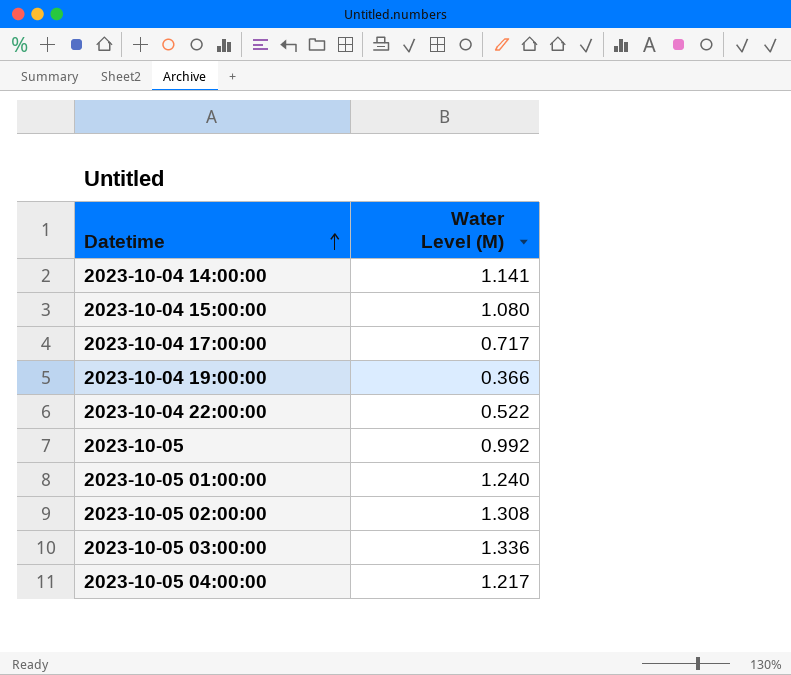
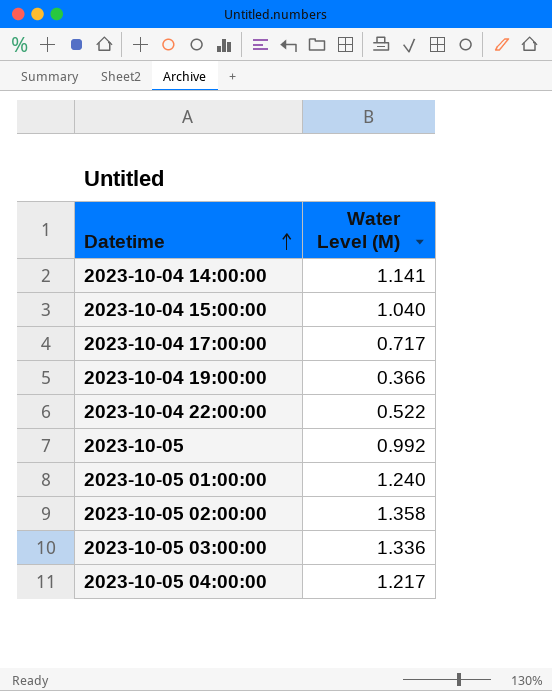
2023-10-04 15:00:00 | Water Level (M): 1.080 -> 1.040
2023-10-05 02:00:00 | Water Level (M): 1.308 -> 1.358

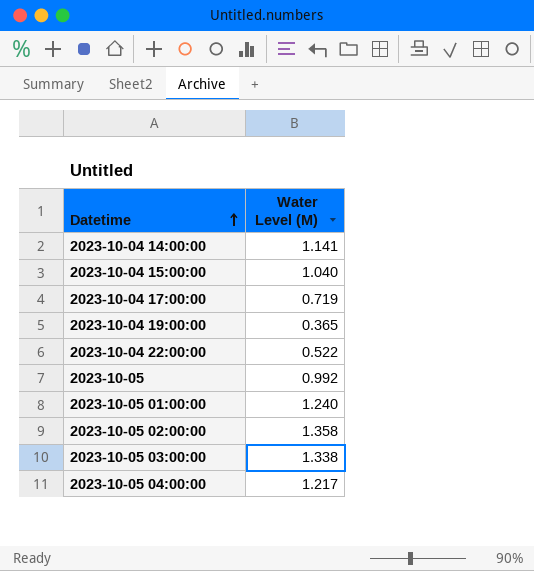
2023-10-04 17:00:00 | Water Level (M): 0.717 -> 0.719
2023-10-04 19:00:00 | Water Level (M): 0.366 -> 0.365
2023-10-05 03:00:00 | Water Level (M): 1.336 -> 1.338

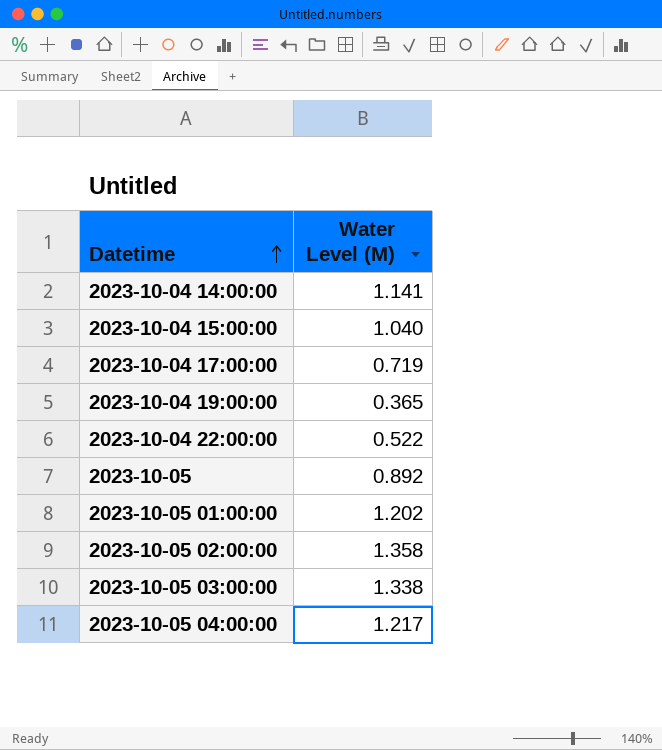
2023-10-05 | Water Level (M): 0.992 -> 0.892
2023-10-05 01:00:00 | Water Level (M): 1.240 -> 1.202

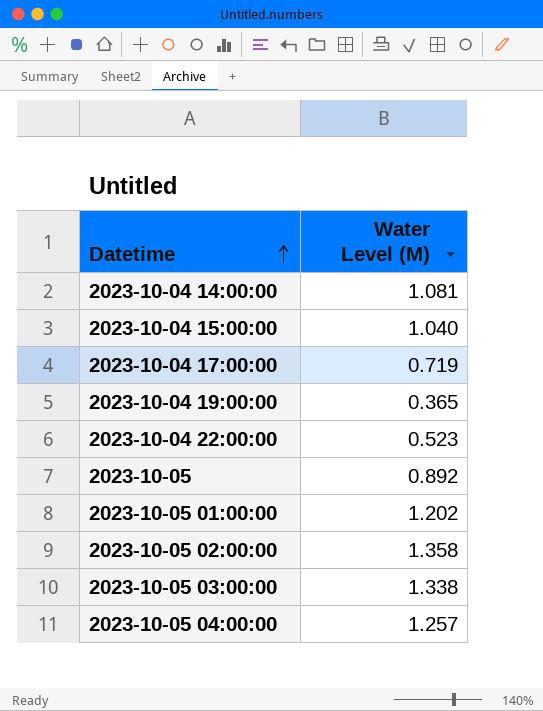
2023-10-04 14:00:00 | Water Level (M): 1.141 -> 1.081
2023-10-04 22:00:00 | Water Level (M): 0.522 -> 0.523
2023-10-05 04:00:00 | Water Level (M): 1.217 -> 1.257

